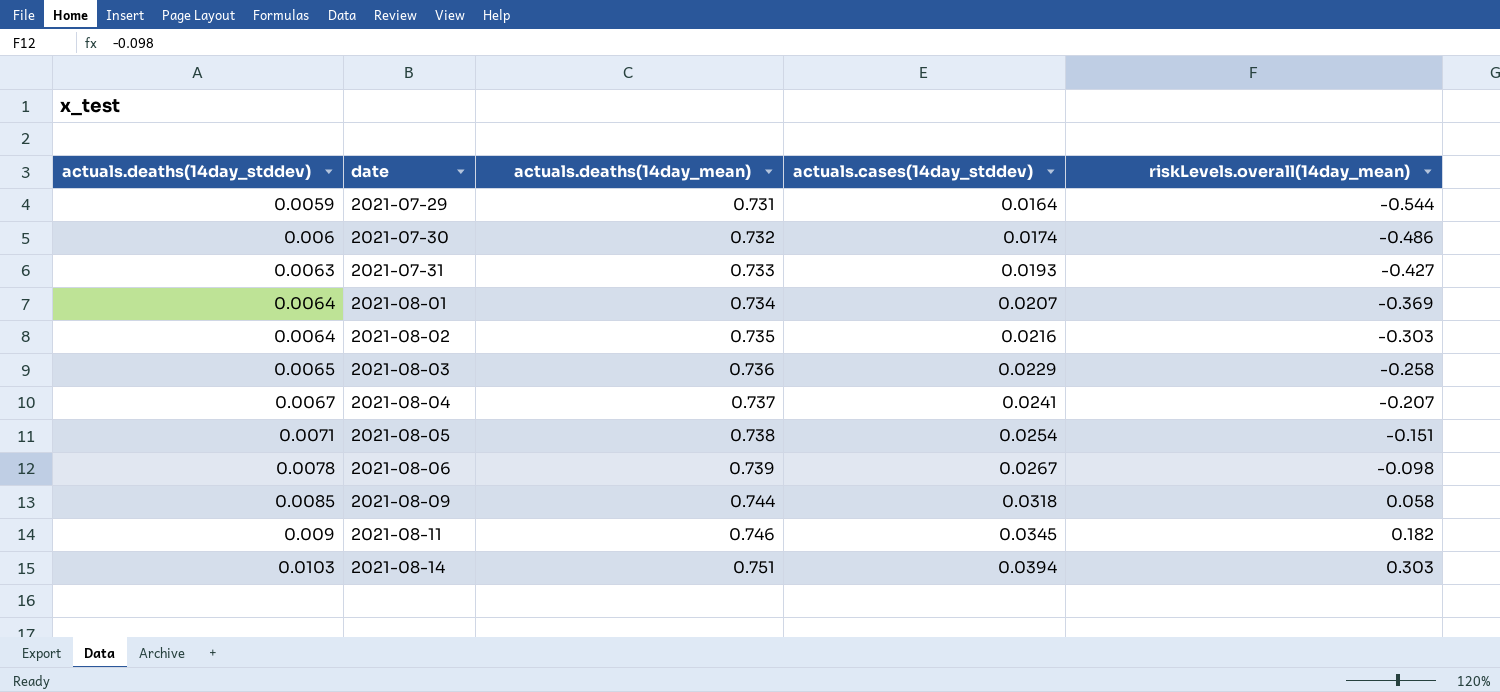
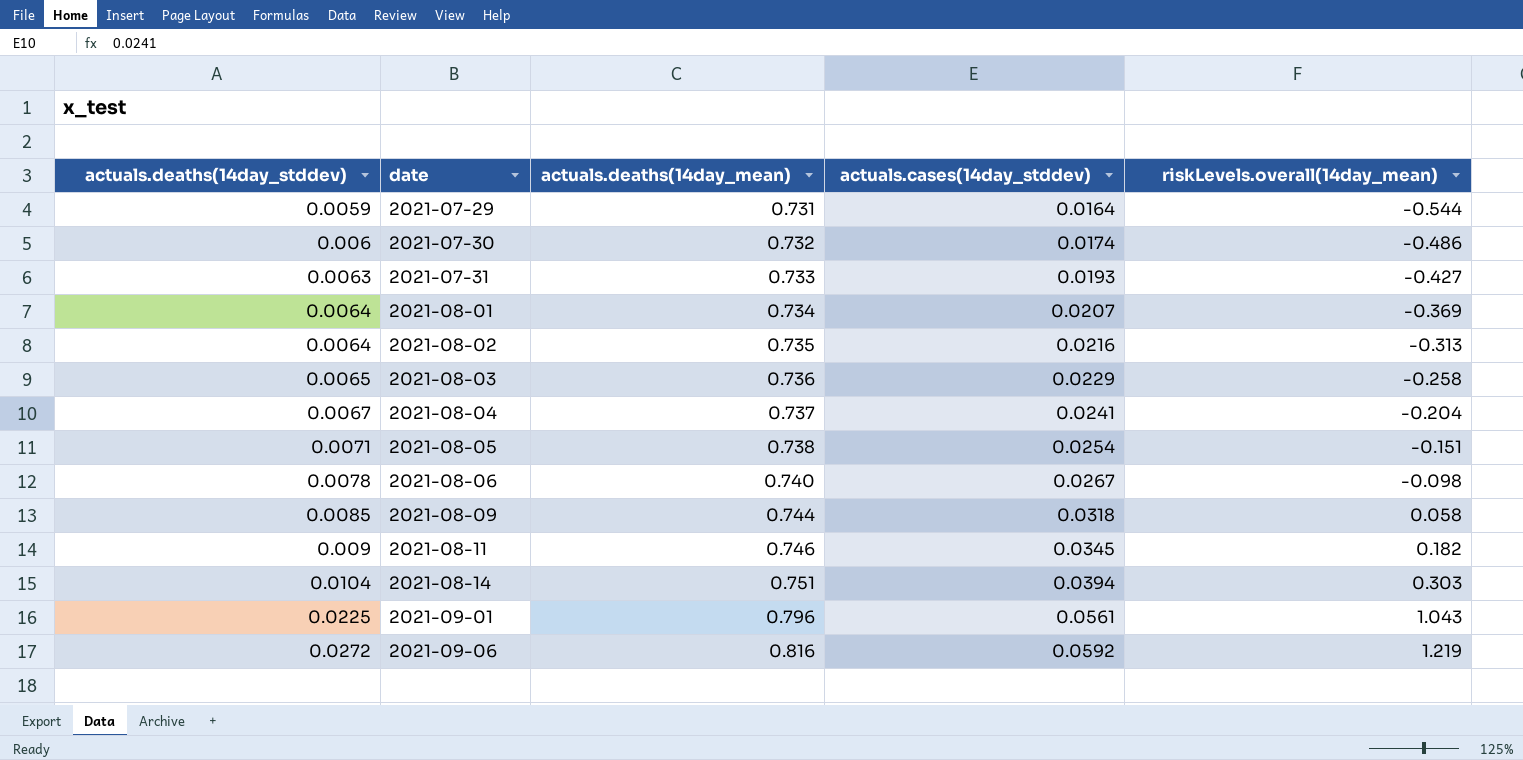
2021-08-02 | riskLevels.overall(14day_mean): -0.303 -> -0.313
2021-08-04 | riskLevels.overall(14day_mean): -0.207 -> -0.204
2021-08-06 | actuals.deaths(14day_mean): 0.739 -> 0.740
2021-08-14 | actuals.deaths(14day_stddev): 0.0103 -> 0.0104
row 2021-09-01: none -> 0.0225 | 0.796 | 0.0561 | 1.043
row 2021-09-06: none -> 0.0272 | 0.816 | 0.0592 | 1.219

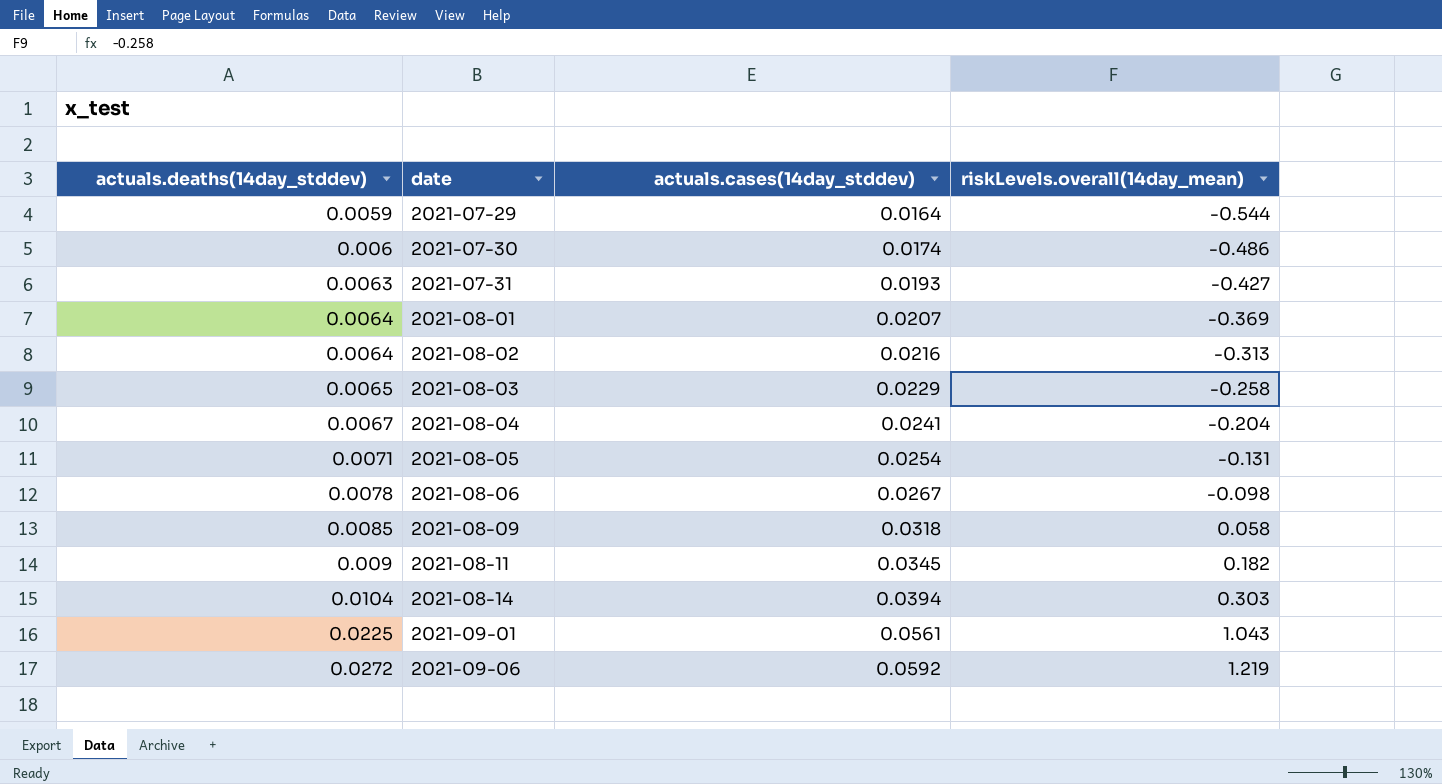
column actuals.deaths(14day_mean) | position: 3 -> none
2021-08-05 | riskLevels.overall(14day_mean): -0.151 -> -0.131

